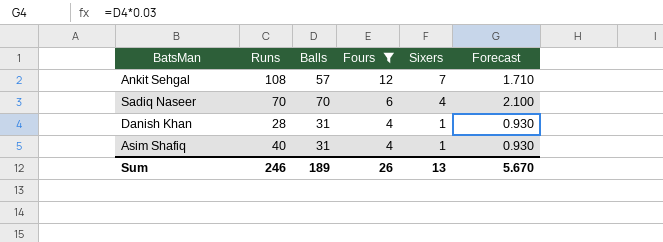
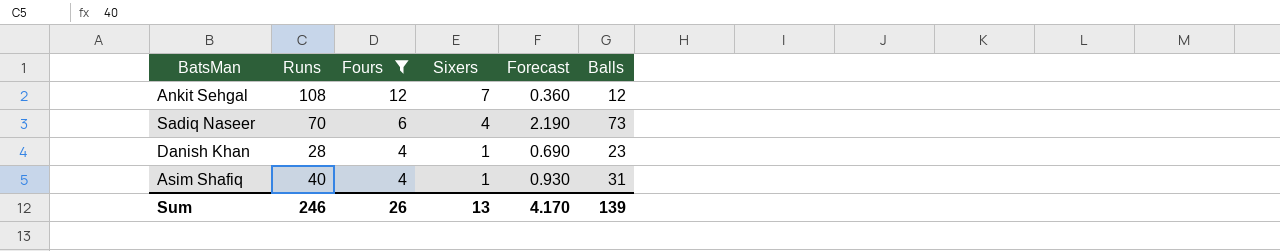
column Balls | position: 3 -> 6
Ankit Sehgal | Forecast: 1.710 -> 0.360
Ankit Sehgal | Balls: 57 -> 12
Sadiq Naseer | Forecast: 2.100 -> 2.190
Sadiq Naseer | Balls: 70 -> 73
Danish Khan | Forecast: 0.930 -> 0.690
Danish Khan | Balls: 31 -> 23
Sum | Forecast: 5.670 -> 4.170
Sum | Balls: 189 -> 139

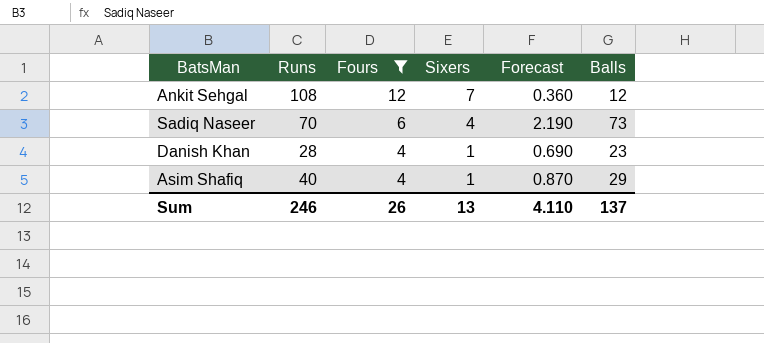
Asim Shafiq | Forecast: 0.930 -> 0.870
Asim Shafiq | Balls: 31 -> 29
Sum | Forecast: 4.170 -> 4.110
Sum | Balls: 139 -> 137

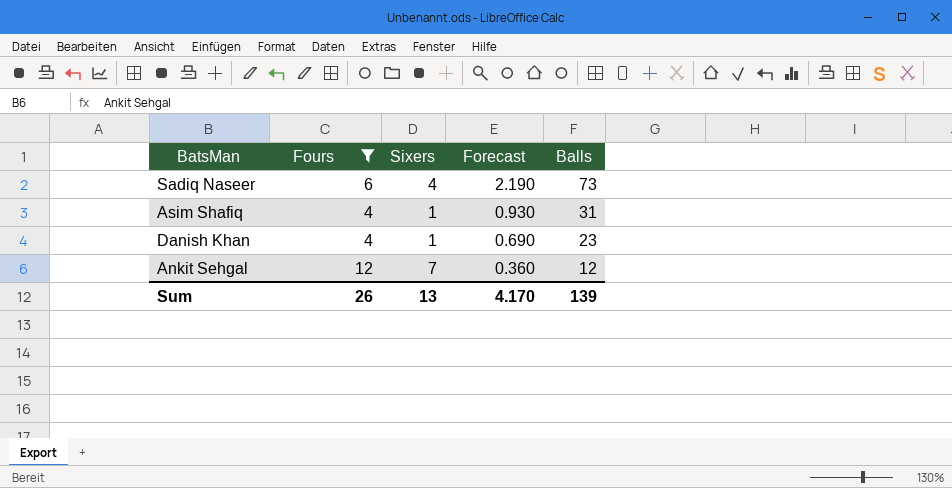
row order: Fours descending -> Forecast descending
column Runs | position: 2 -> none
Asim Shafiq | Forecast: 0.870 -> 0.930
Asim Shafiq | Balls: 29 -> 31
Sum | Forecast: 4.110 -> 4.170
Sum | Balls: 137 -> 139

